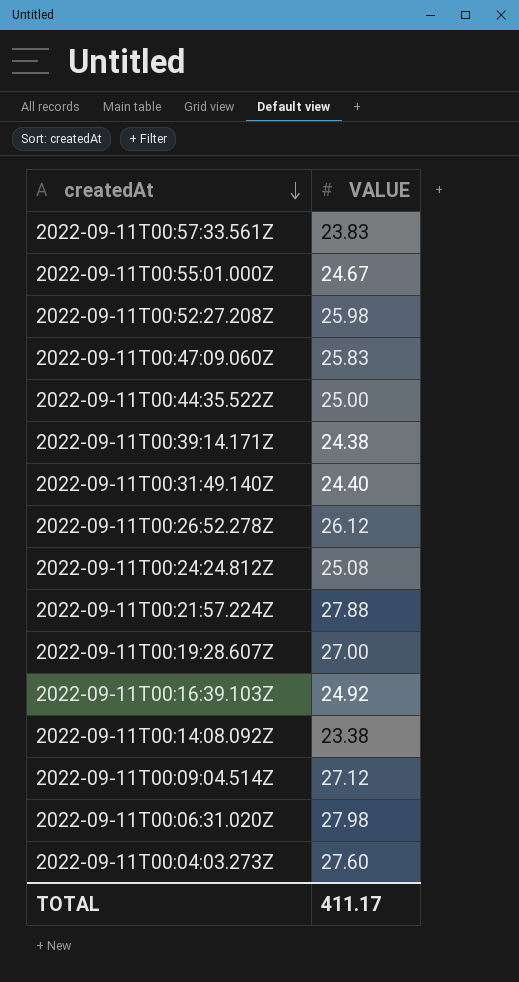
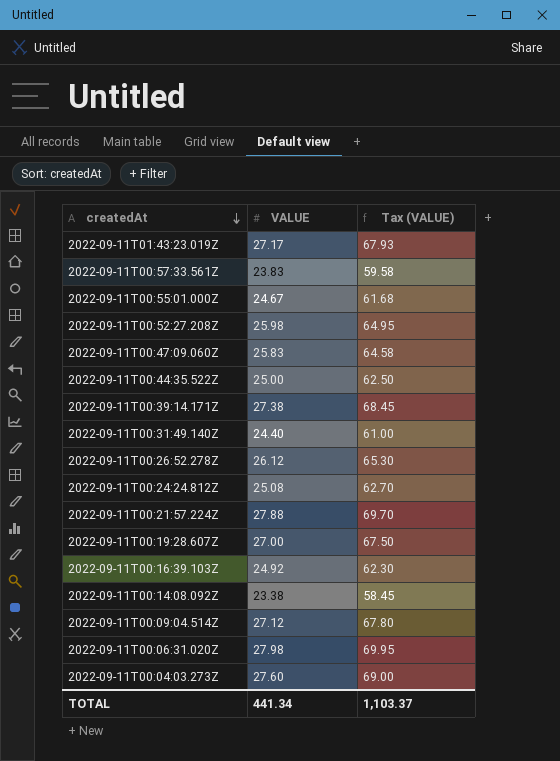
column Tax (VALUE) | formula: none -> [VALUE] * 2.5
row 2022-09-11T01:43:23.019Z: none -> 27.17 | 67.93
2022-09-11T00:39:14.171Z | VALUE: 24.38 -> 27.38
TOTAL | VALUE: 411.17 -> 441.34

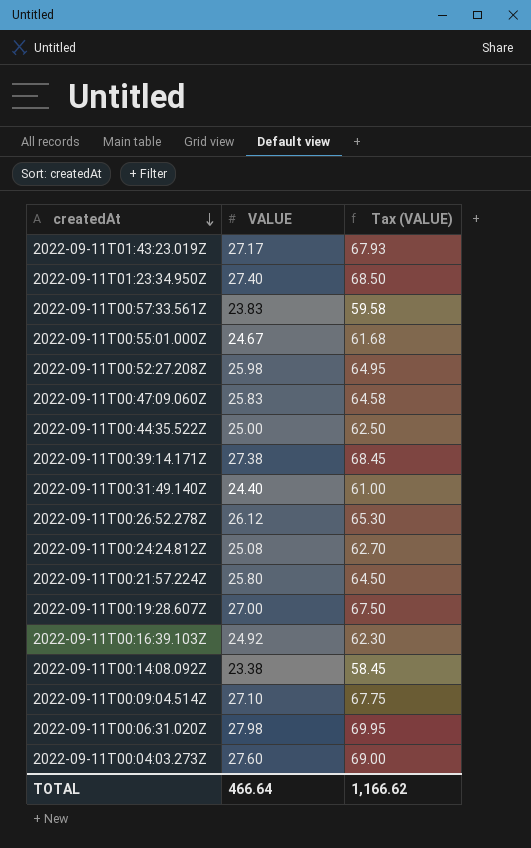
row 2022-09-11T01:23:34.950Z: none -> 27.40 | 68.50
2022-09-11T00:21:57.224Z | VALUE: 27.88 -> 25.80
2022-09-11T00:21:57.224Z | Tax (VALUE): 69.70 -> 64.50
2022-09-11T00:09:04.514Z | VALUE: 27.12 -> 27.10
2022-09-11T00:09:04.514Z | Tax (VALUE): 67.80 -> 67.75
TOTAL | VALUE: 441.34 -> 466.64
TOTAL | Tax (VALUE): 1,103.37 -> 1,166.62

